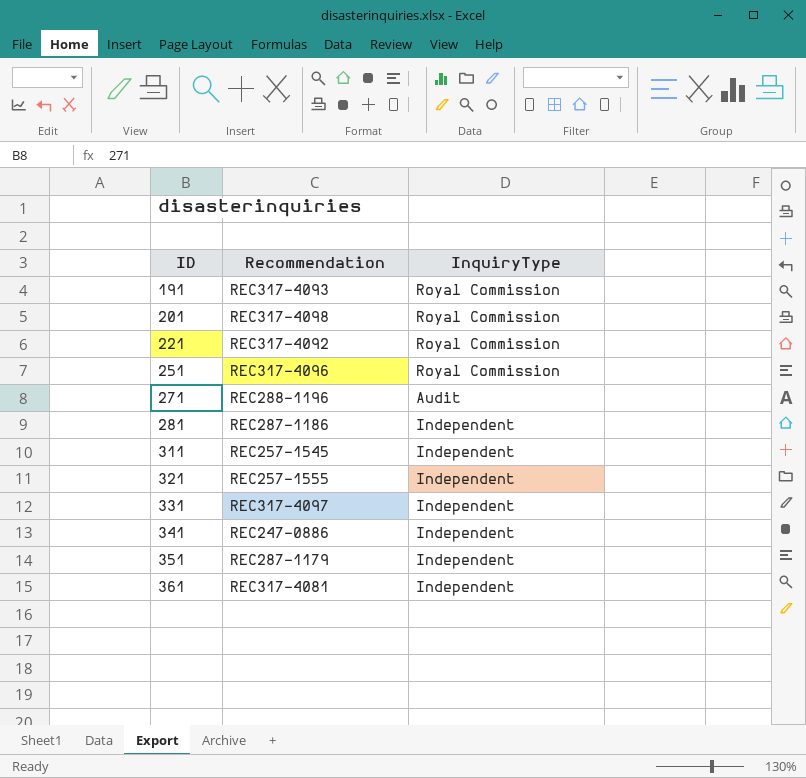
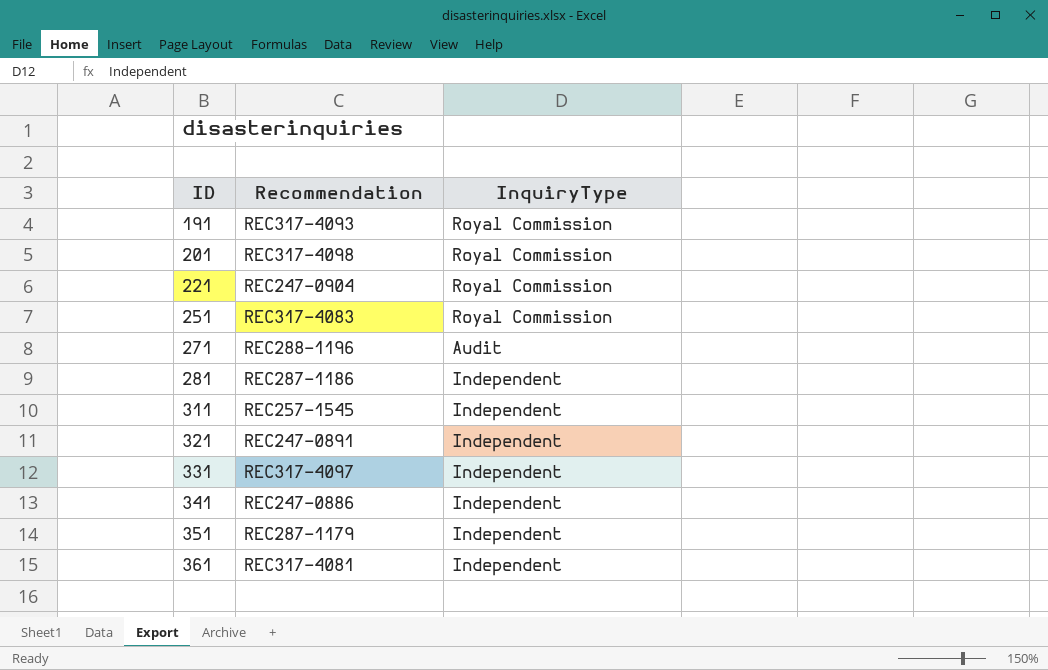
221 | Recommendation: REC317-4092 -> REC247-0904
251 | Recommendation: REC317-4096 -> REC317-4083
321 | Recommendation: REC257-1555 -> REC247-0891

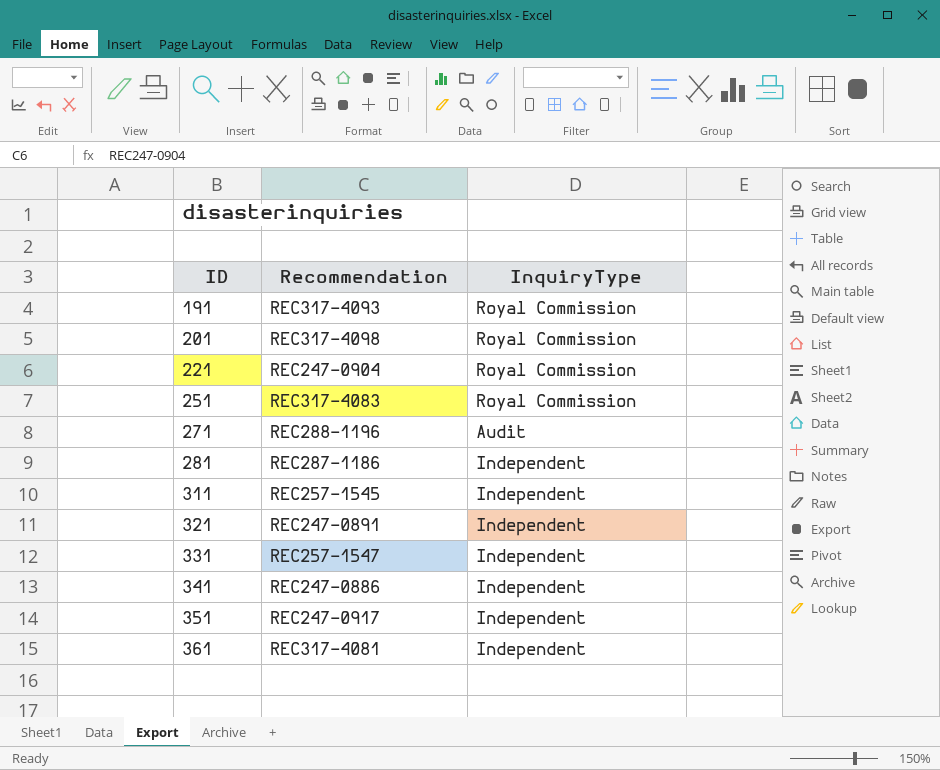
331 | Recommendation: REC317-4097 -> REC257-1547
351 | Recommendation: REC287-1179 -> REC247-0917

